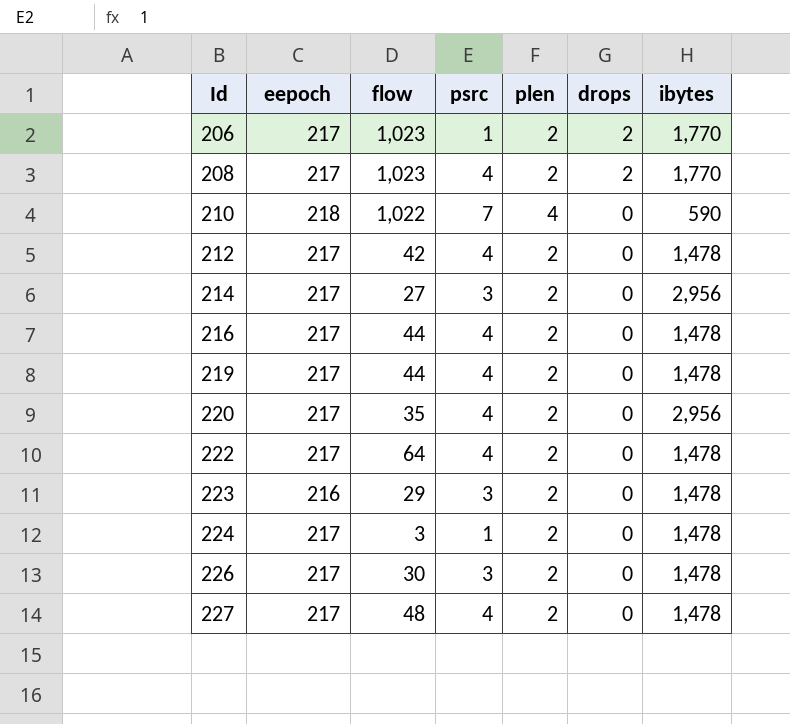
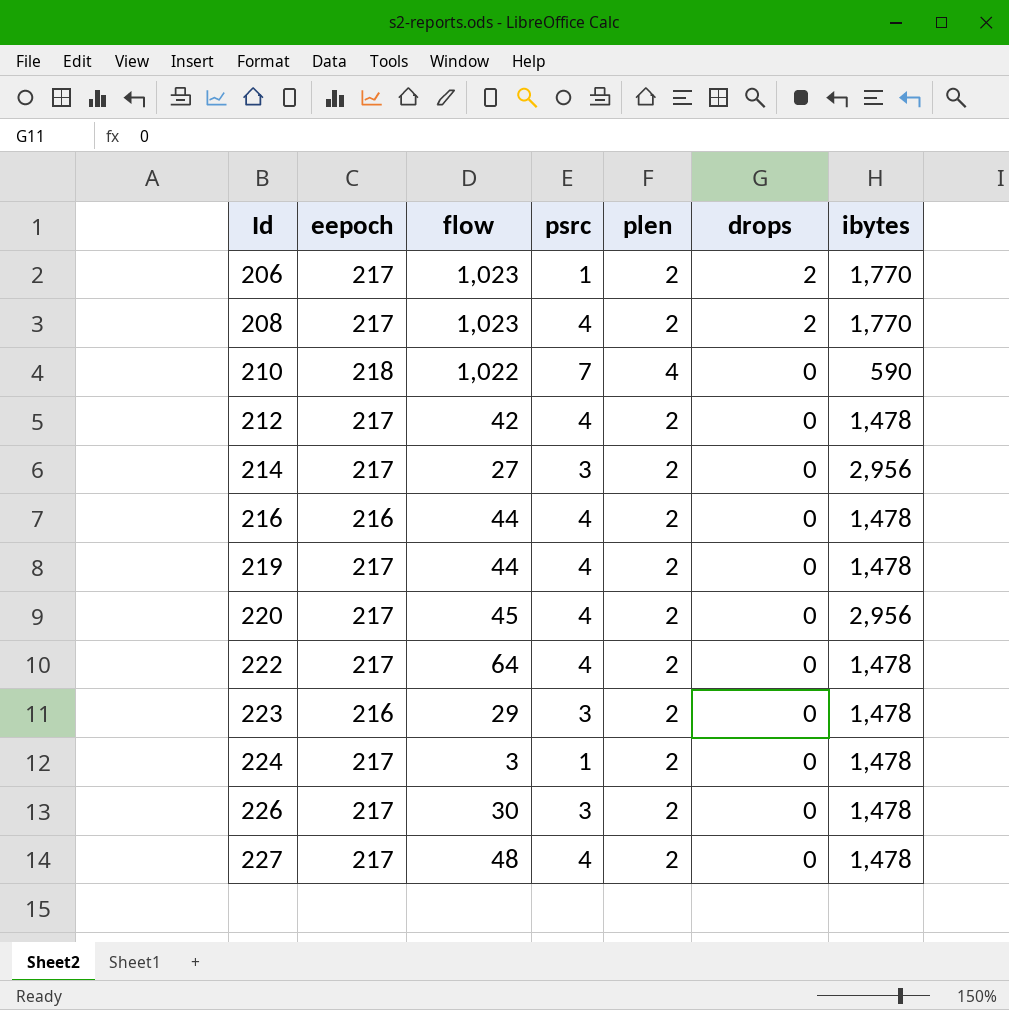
216 | eepoch: 217 -> 216
220 | flow: 35 -> 45

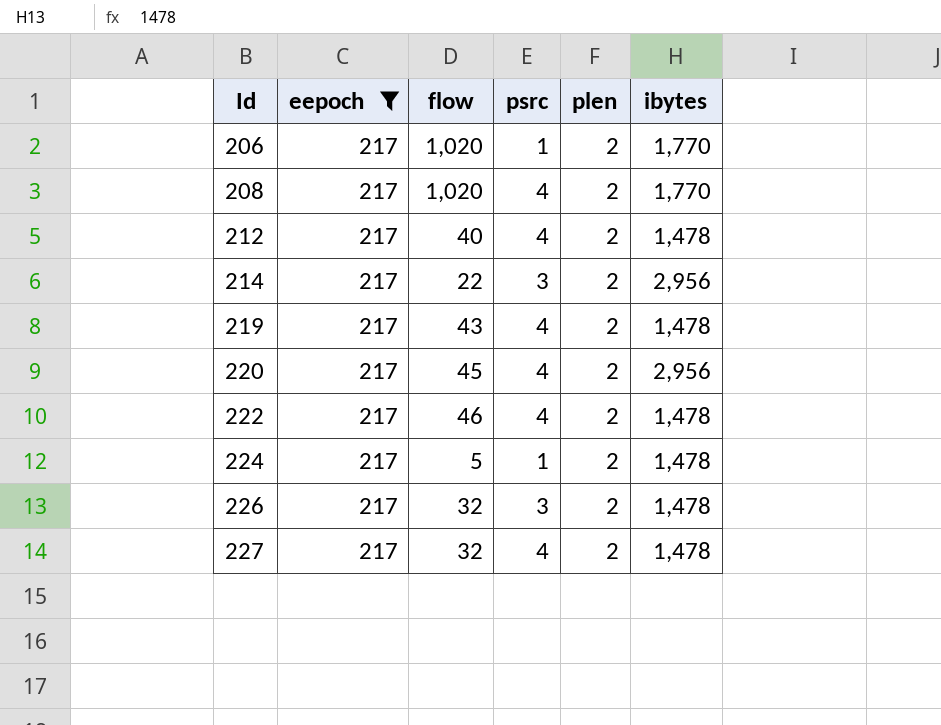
filter: none -> eepoch = 217
column drops | position: 6 -> none
206 | flow: 1,023 -> 1,020
208 | flow: 1,023 -> 1,020
212 | flow: 42 -> 40
214 | flow: 27 -> 22
219 | flow: 44 -> 43
222 | flow: 64 -> 46
224 | flow: 3 -> 5
226 | flow: 30 -> 32
227 | flow: 48 -> 32

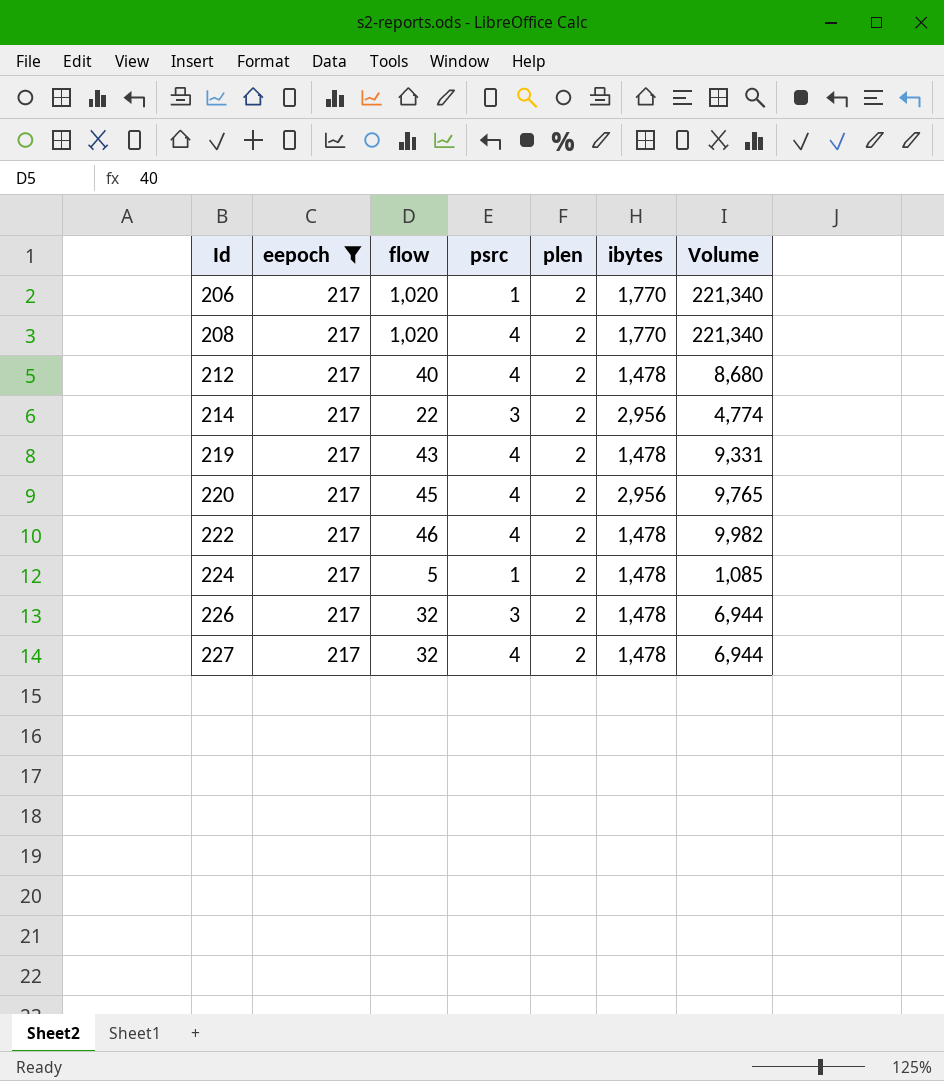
column Volume | formula: none -> [eepoch] * [flow]

